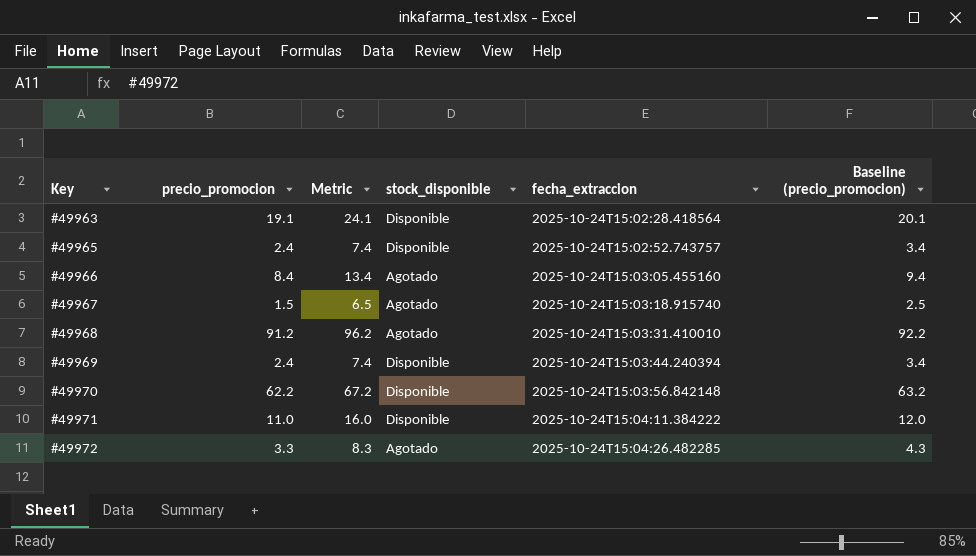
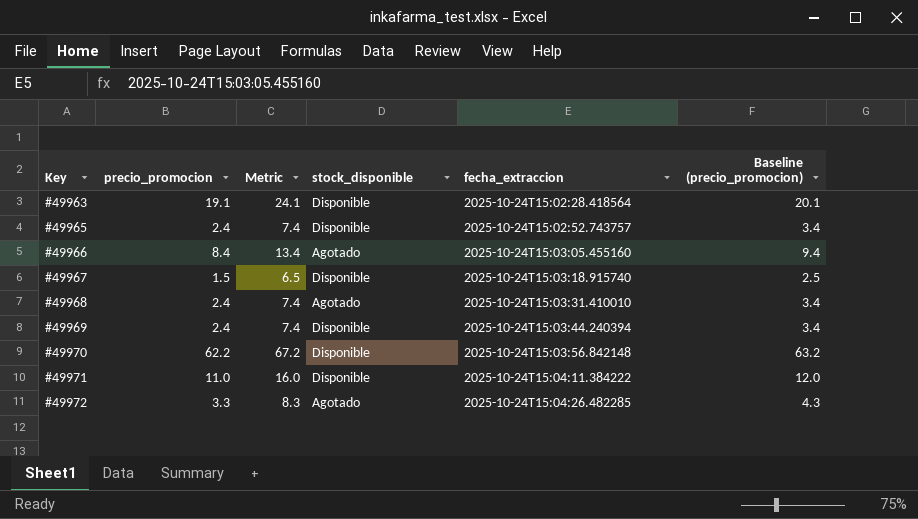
#49967 | stock_disponible: Agotado -> Disponible
#49968 | precio_promocion: 91.2 -> 2.4
#49968 | Metric: 96.2 -> 7.4
#49968 | Baseline (precio_promocion): 92.2 -> 3.4

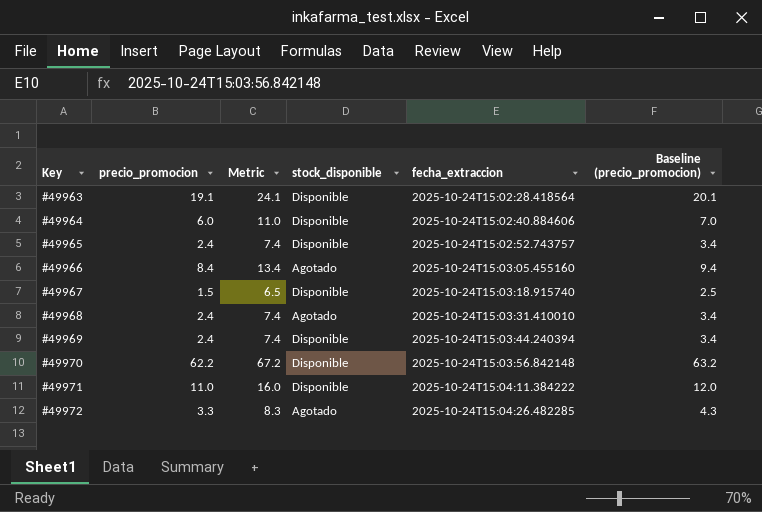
row #49964: none -> 6.0 | 11.0 | Disponible | 2025-10-24T15:02:40.884606 | 7.0

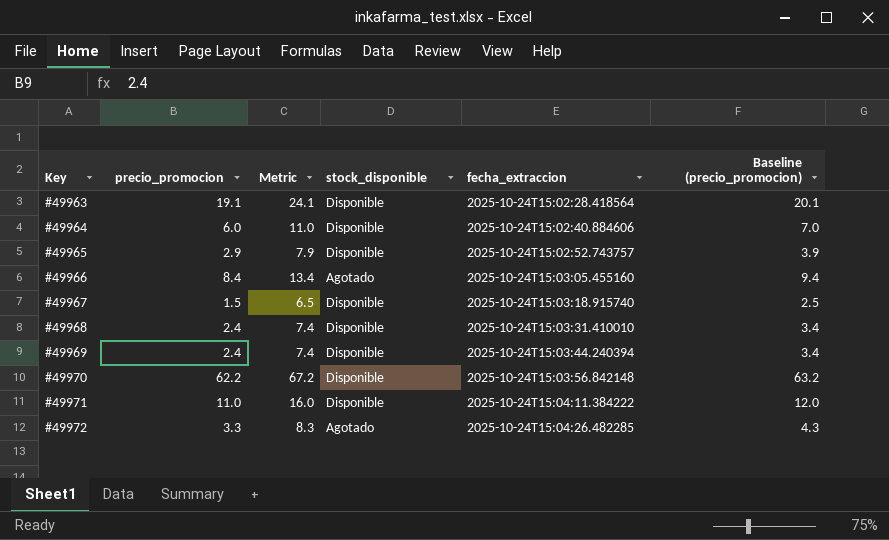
#49965 | precio_promocion: 2.4 -> 2.9
#49965 | Metric: 7.4 -> 7.9
#49965 | Baseline (precio_promocion): 3.4 -> 3.9
#49968 | stock_disponible: Agotado -> Disponible

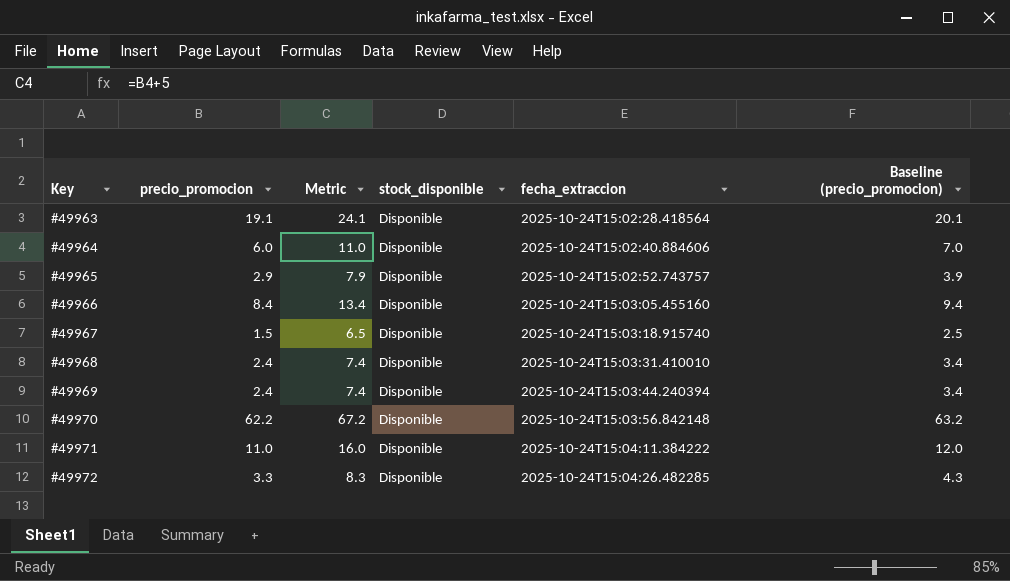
#49966 | stock_disponible: Agotado -> Disponible
#49972 | stock_disponible: Agotado -> Disponible

